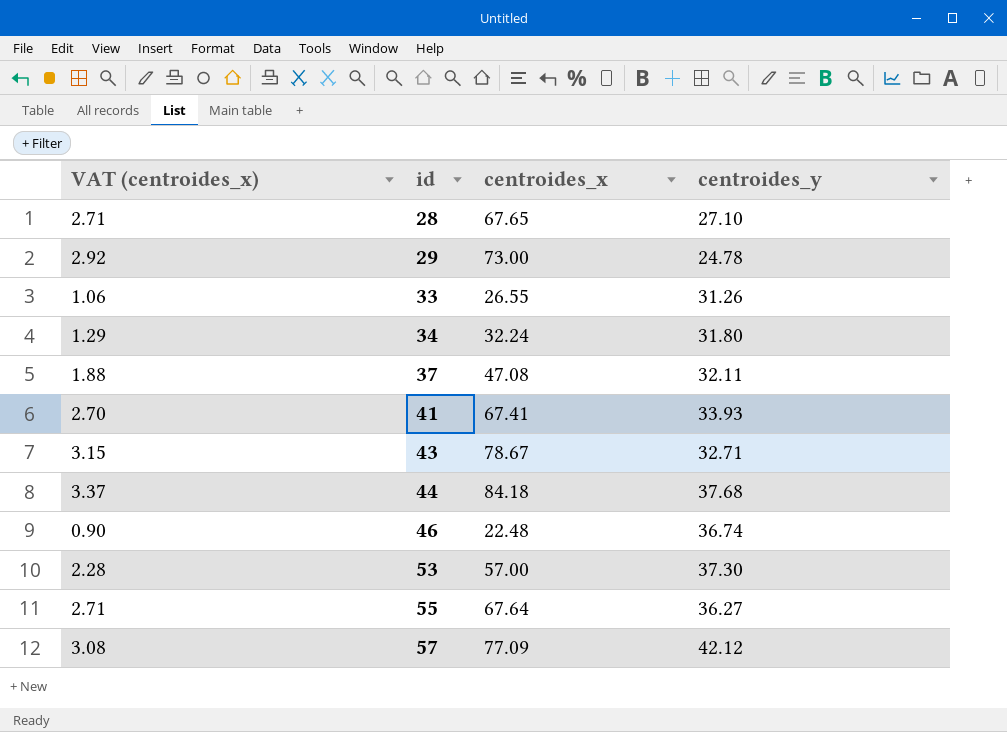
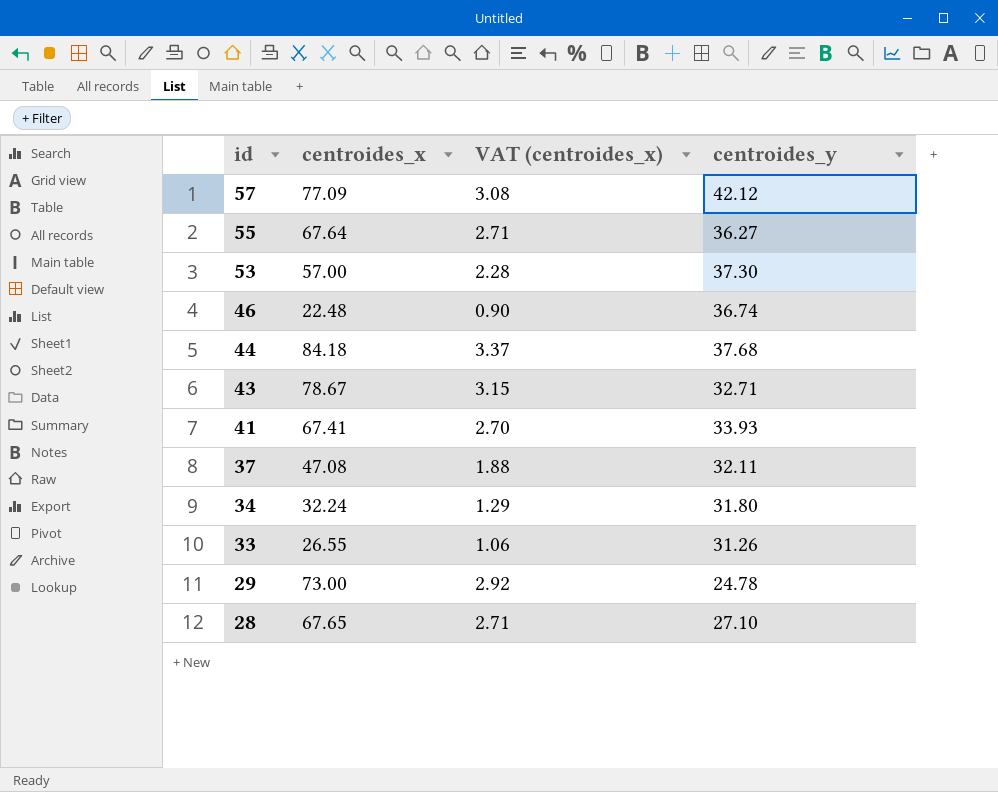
row order: id ascending -> id descending
column VAT (centroides_x) | position: 1 -> 3

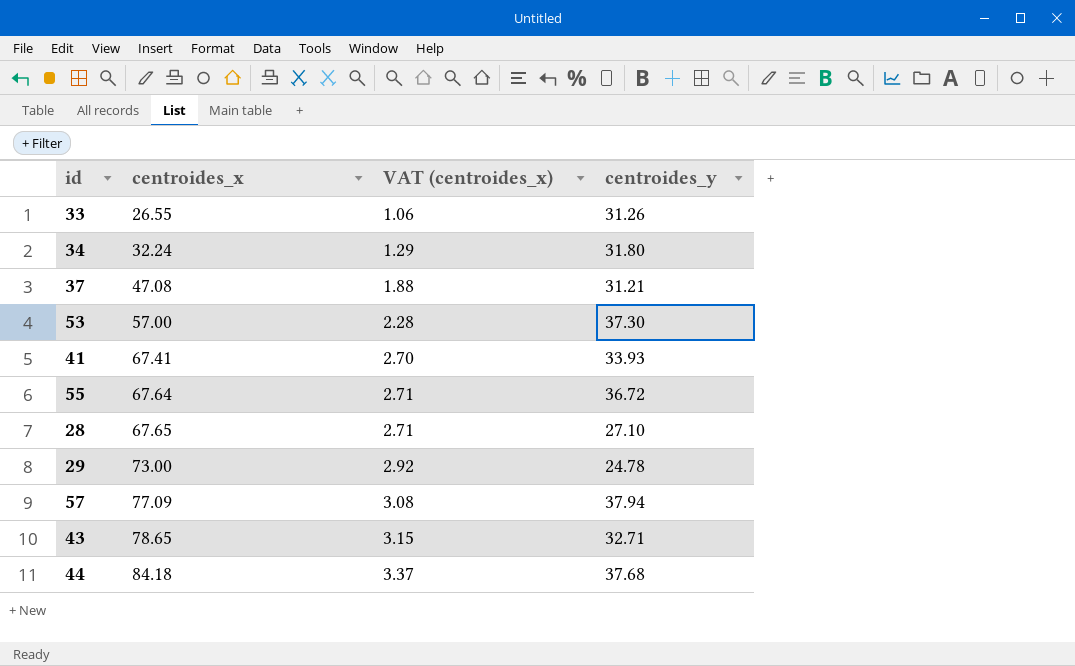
row order: id descending -> centroides_x ascending
row 46: 22.48 | 0.90 | 36.74 -> none
37 | centroides_y: 32.11 -> 31.21
55 | centroides_y: 36.27 -> 36.72
57 | centroides_y: 42.12 -> 37.94
43 | centroides_x: 78.67 -> 78.65

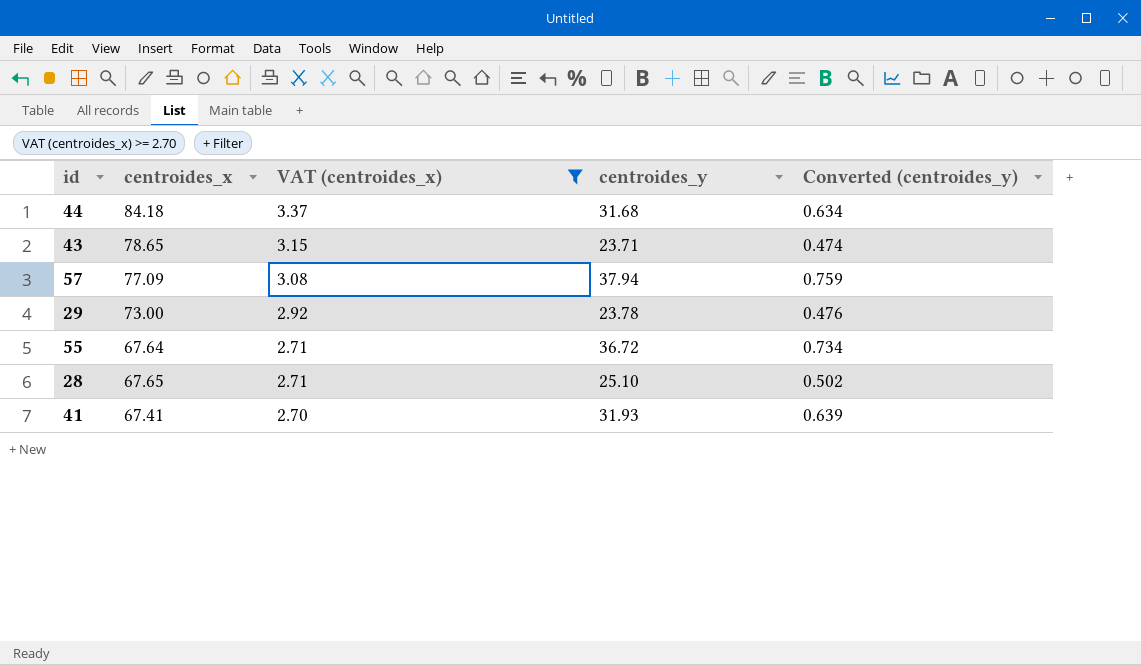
filter: none -> VAT (centroides_x) >= 2.70
row order: centroides_x ascending -> VAT (centroides_x) descending
column Converted (centroides_y) | formula: none -> [centroides_y] * 0.02
44 | centroides_y: 37.68 -> 31.68
43 | centroides_y: 32.71 -> 23.71
29 | centroides_y: 24.78 -> 23.78
28 | centroides_y: 27.10 -> 25.10
41 | centroides_y: 33.93 -> 31.93

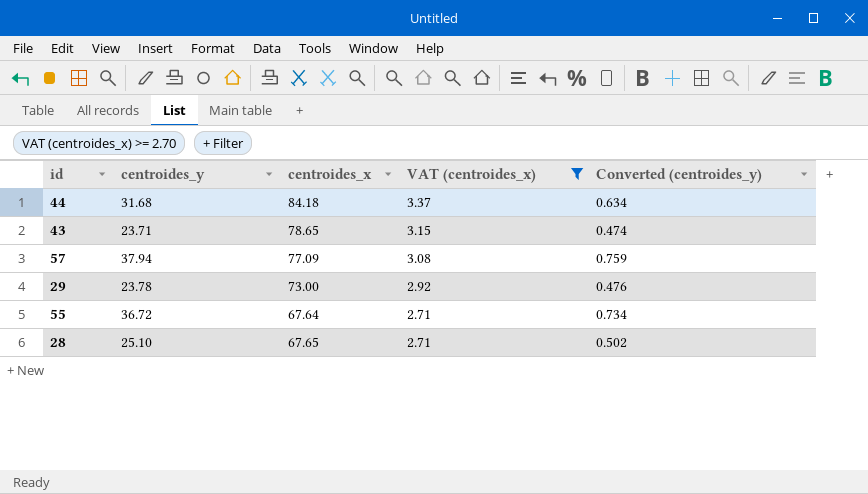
column centroides_y | position: 4 -> 2
row 41: 67.41 | 2.70 | 31.93 | 0.639 -> none

